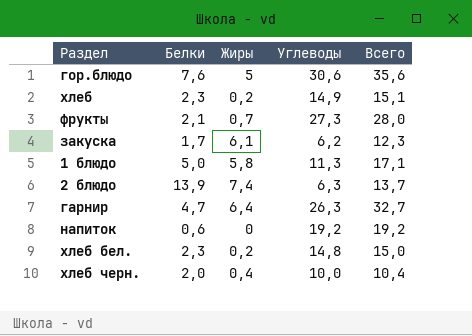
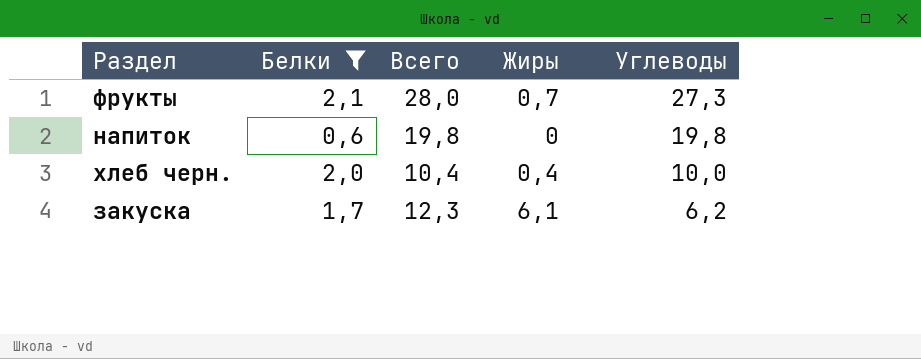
filter: none -> Белки <= 2,1
row order: none -> Углеводы descending
column Всего | position: 5 -> 3
напиток | Всего: 19,2 -> 19,8
напиток | Углеводы: 19,2 -> 19,8

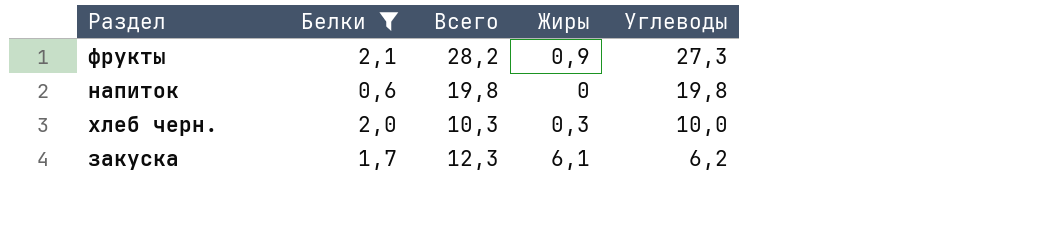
фрукты | Всего: 28,0 -> 28,2
фрукты | Жиры: 0,7 -> 0,9
хлеб черн. | Всего: 10,4 -> 10,3
хлеб черн. | Жиры: 0,4 -> 0,3

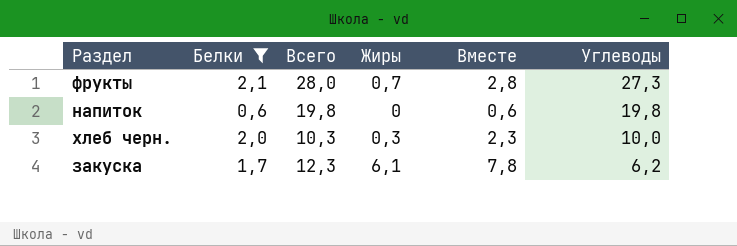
column Вместе | formula: none -> [Белки] + [Жиры]
фрукты | Всего: 28,2 -> 28,0
фрукты | Жиры: 0,9 -> 0,7

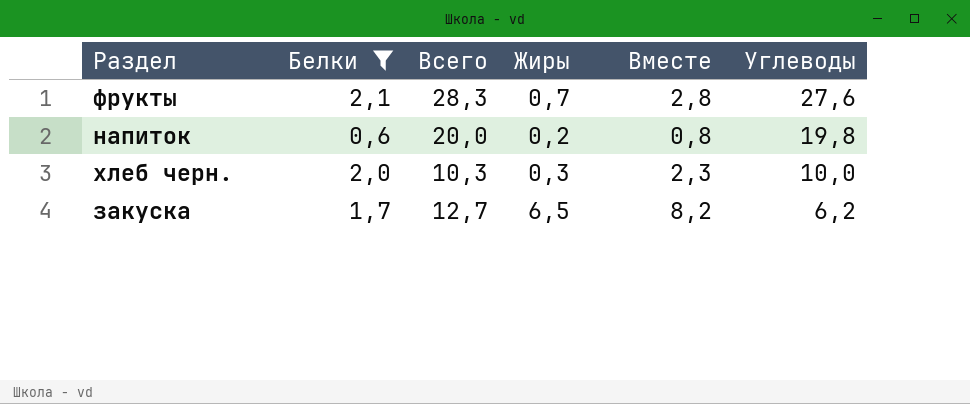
фрукты | Всего: 28,0 -> 28,3
фрукты | Углеводы: 27,3 -> 27,6
напиток | Всего: 19,8 -> 20,0
напиток | Жиры: 0 -> 0,2
напиток | Вместе: 0,6 -> 0,8
закуска | Всего: 12,3 -> 12,7
закуска | Жиры: 6,1 -> 6,5
закуска | Вместе: 7,8 -> 8,2

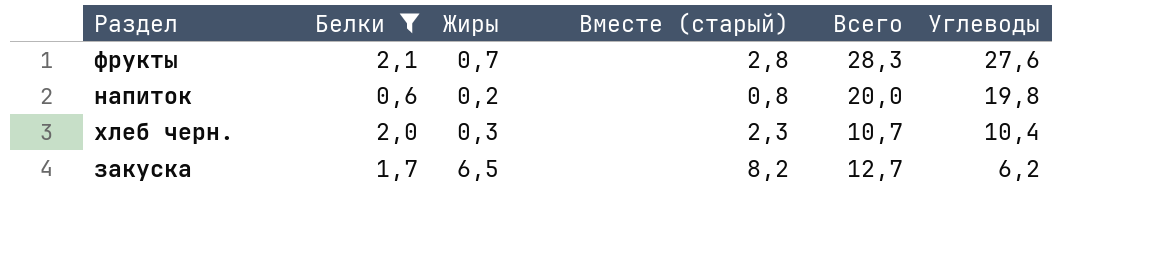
column name: Вместе -> Вместе (старый)
column Всего | position: 3 -> 5
хлеб черн. | Всего: 10,3 -> 10,7
хлеб черн. | Углеводы: 10,0 -> 10,4

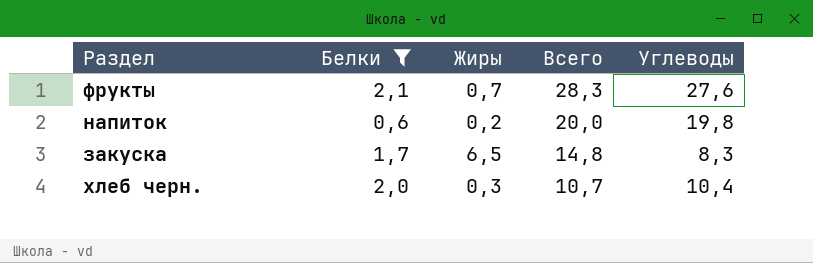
row order: Углеводы descending -> Всего descending
column Вместе (старый) | formula: [Белки] + [Жиры] -> none
закуска | Всего: 12,7 -> 14,8
закуска | Углеводы: 6,2 -> 8,3

